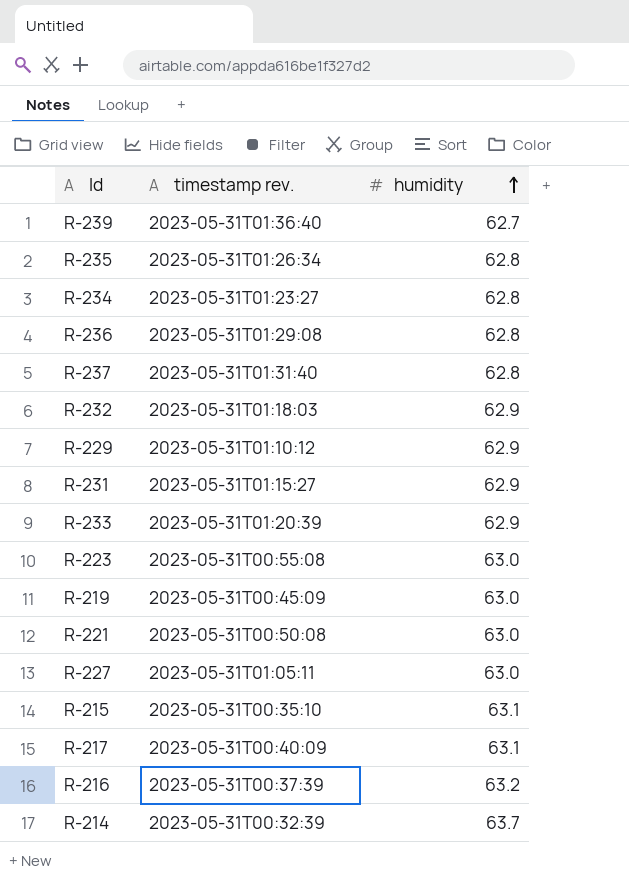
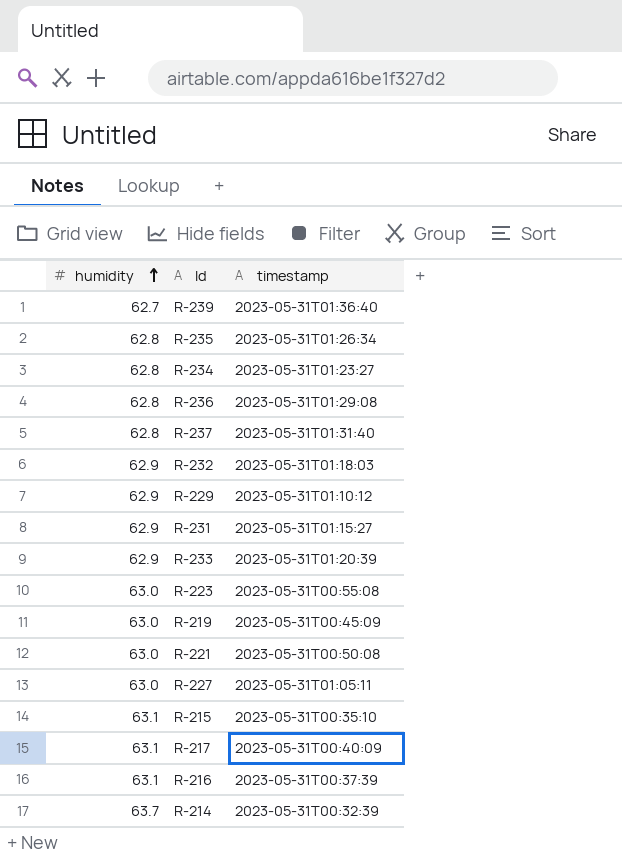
column humidity | position: 3 -> 1
column name: timestamp rev. -> timestamp
R-216 | humidity: 63.2 -> 63.1

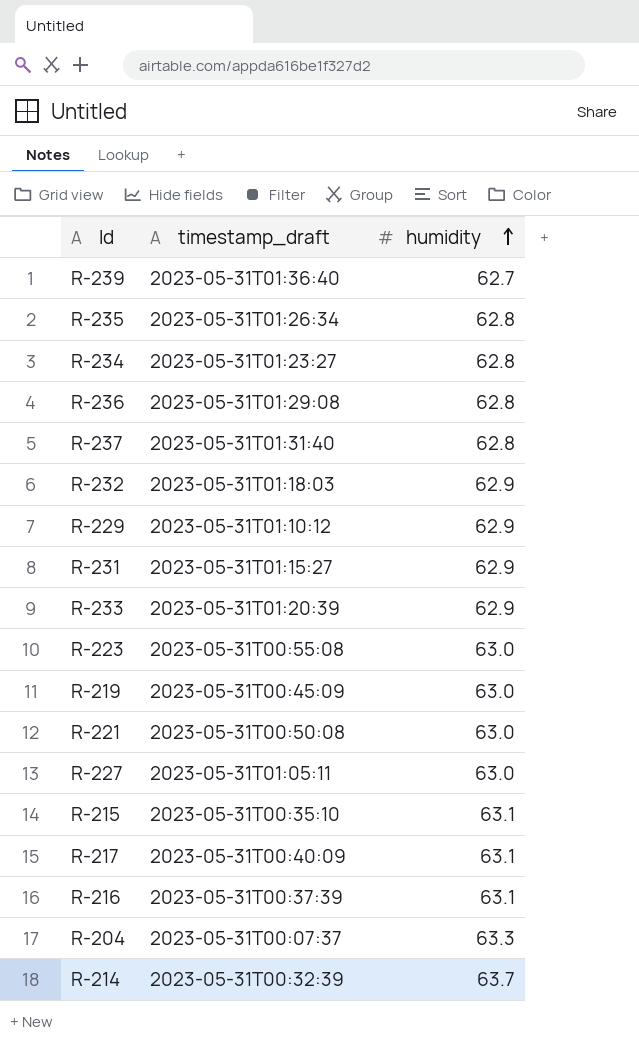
column name: timestamp -> timestamp_draft
column humidity | position: 1 -> 3
row R-204: none -> 2023-05-31T00:07:37 | 63.3

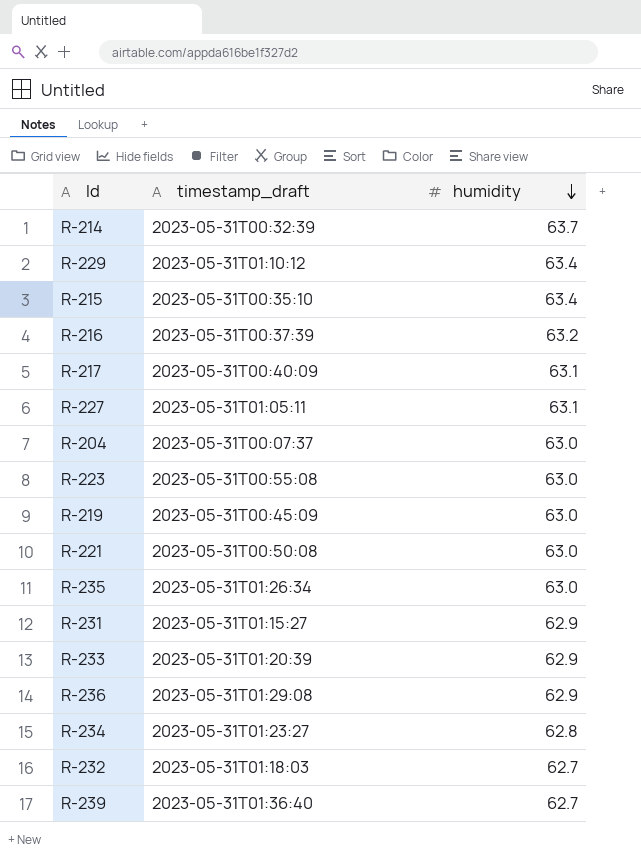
row order: humidity ascending -> humidity descending
row R-237: 2023-05-31T01:31:40 | 62.8 -> none
R-229 | humidity: 62.9 -> 63.4
R-215 | humidity: 63.1 -> 63.4
R-216 | humidity: 63.1 -> 63.2
R-227 | humidity: 63.0 -> 63.1
R-204 | humidity: 63.3 -> 63.0
R-235 | humidity: 62.8 -> 63.0
R-236 | humidity: 62.8 -> 62.9
R-232 | humidity: 62.9 -> 62.7

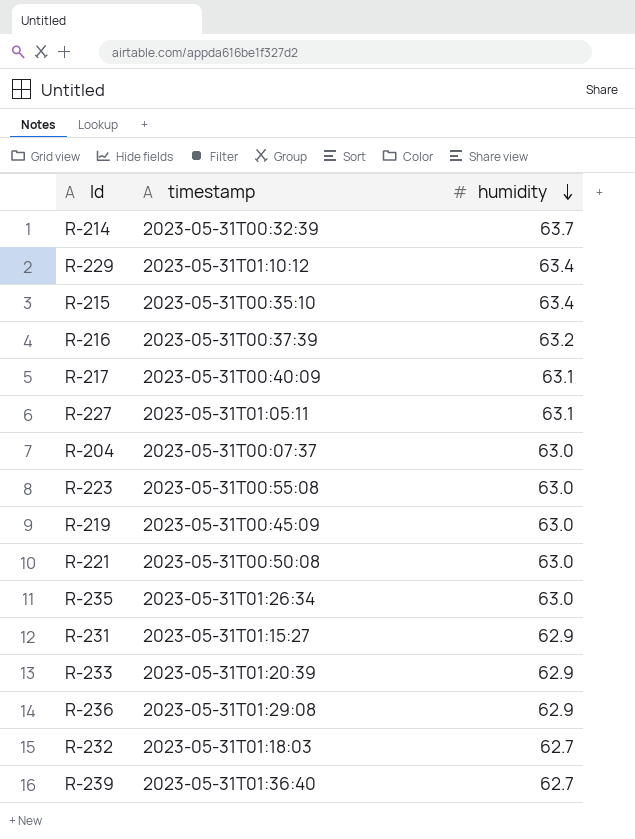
column name: timestamp_draft -> timestamp
row R-234: 2023-05-31T01:23:27 | 62.8 -> none

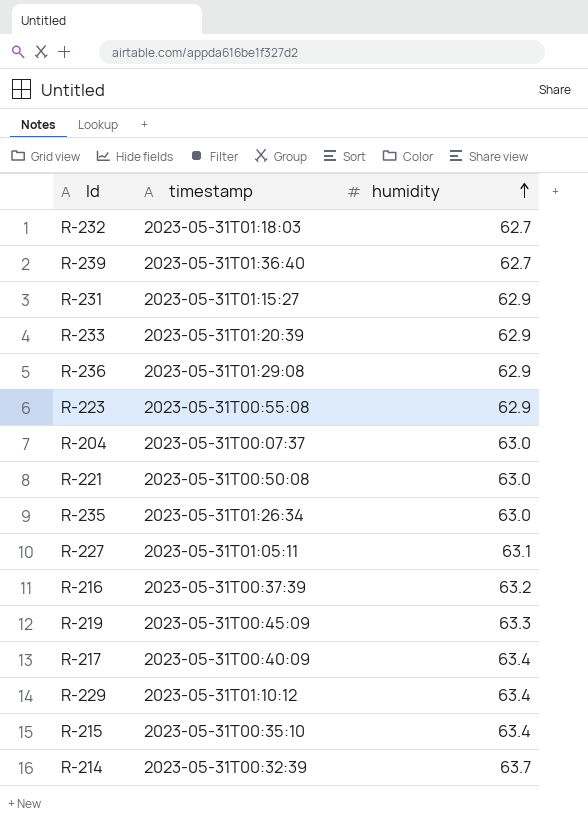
row order: humidity descending -> humidity ascending
R-223 | humidity: 63.0 -> 62.9
R-219 | humidity: 63.0 -> 63.3
R-217 | humidity: 63.1 -> 63.4

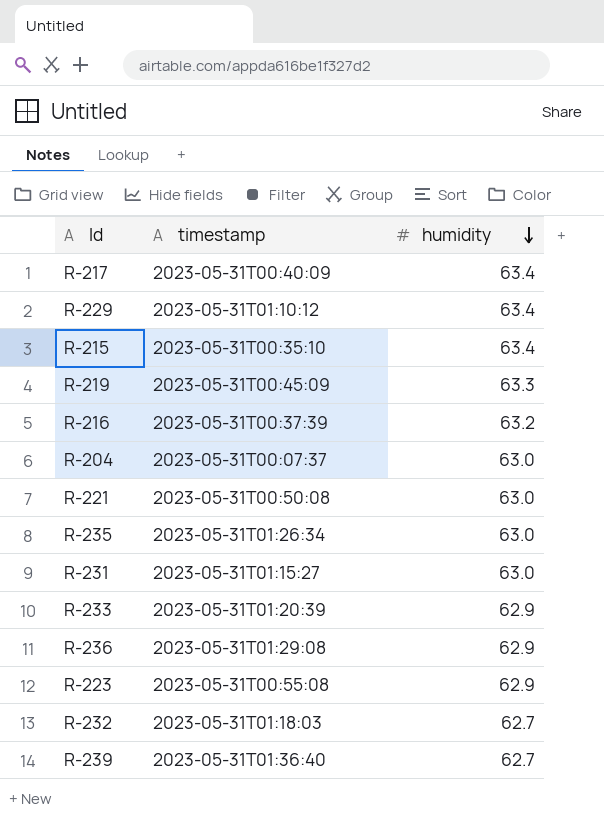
row order: humidity ascending -> humidity descending
row R-227: 2023-05-31T01:05:11 | 63.1 -> none
row R-214: 2023-05-31T00:32:39 | 63.7 -> none
R-231 | humidity: 62.9 -> 63.0

